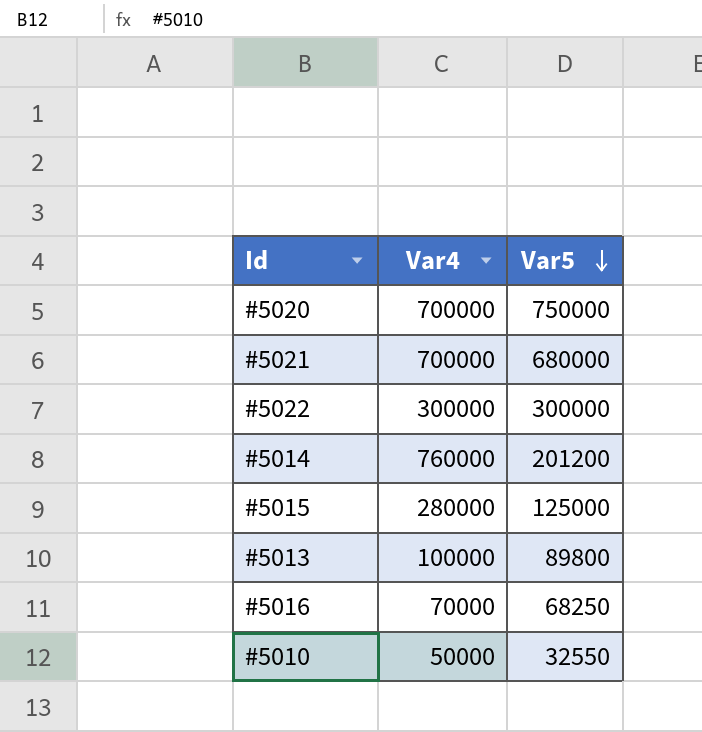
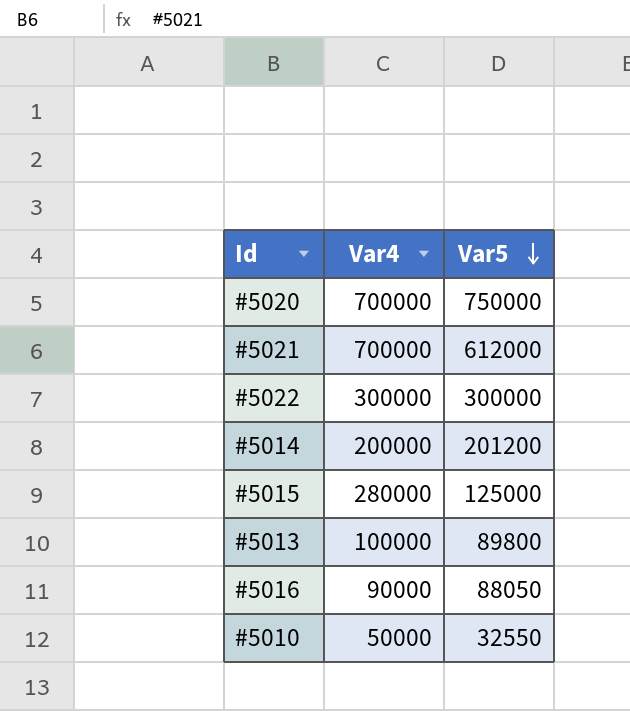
#5021 | Var5: 680000 -> 612000
#5014 | Var4: 760000 -> 200000
#5016 | Var4: 70000 -> 90000
#5016 | Var5: 68250 -> 88050

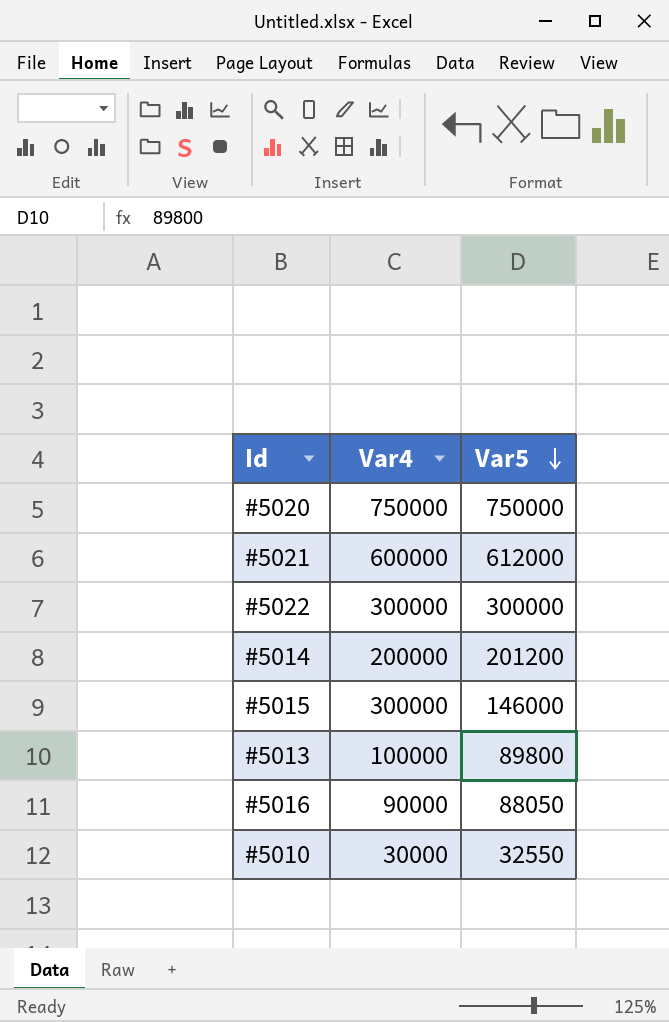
#5020 | Var4: 700000 -> 750000
#5021 | Var4: 700000 -> 600000
#5015 | Var4: 280000 -> 300000
#5015 | Var5: 125000 -> 146000
#5010 | Var4: 50000 -> 30000

